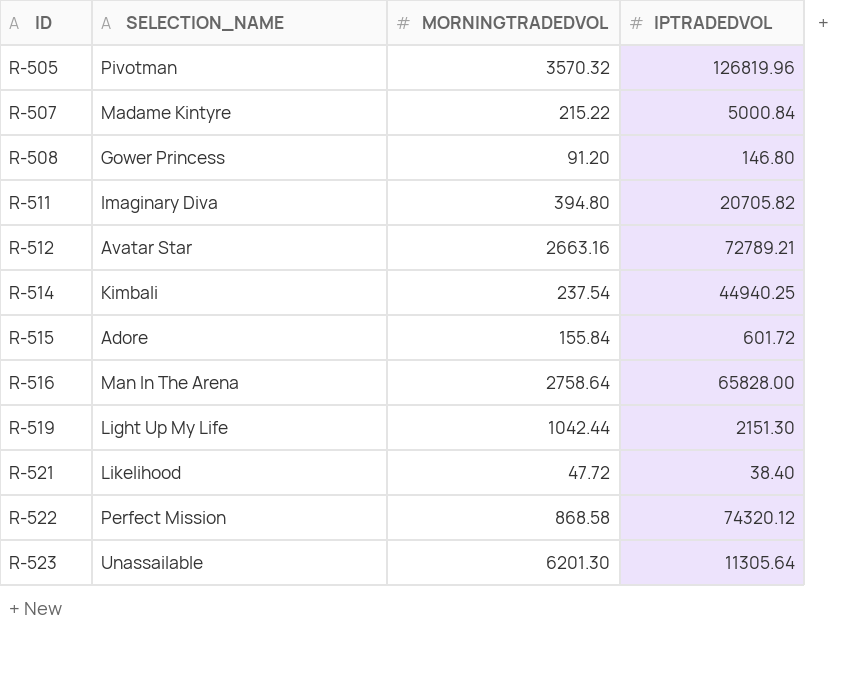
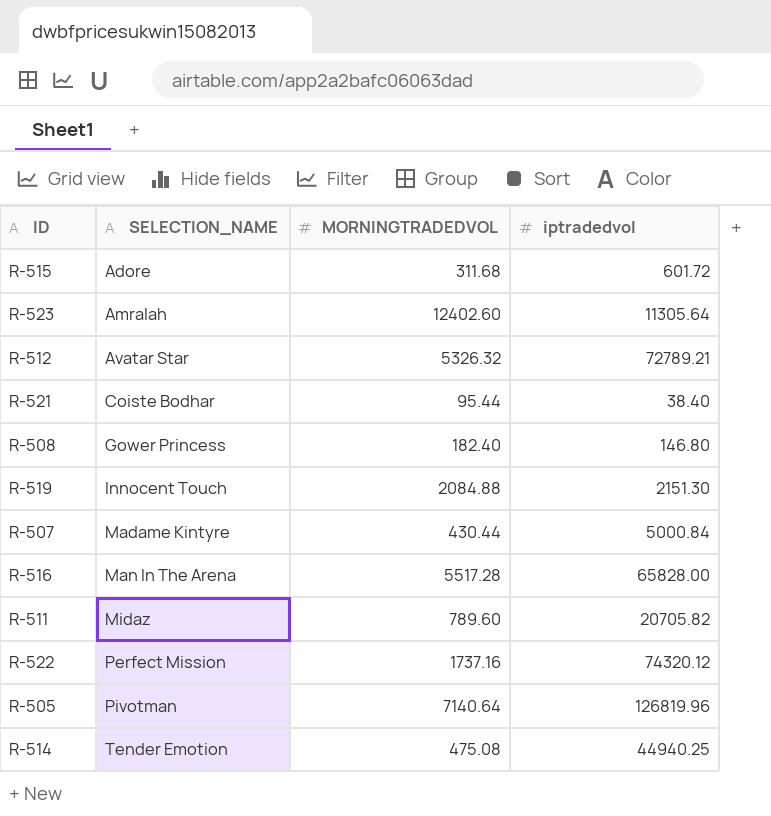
row order: ID ascending -> SELECTION_NAME ascending
column name: IPTRADEDVOL -> iptradedvol
R-515 | MORNINGTRADEDVOL: 155.84 -> 311.68
R-523 | SELECTION_NAME: Unassailable -> Amralah
R-523 | MORNINGTRADEDVOL: 6201.30 -> 12402.60
R-512 | MORNINGTRADEDVOL: 2663.16 -> 5326.32
R-521 | SELECTION_NAME: Likelihood -> Coiste Bodhar
R-521 | MORNINGTRADEDVOL: 47.72 -> 95.44
R-508 | MORNINGTRADEDVOL: 91.20 -> 182.40
R-519 | SELECTION_NAME: Light Up My Life -> Innocent Touch
R-519 | MORNINGTRADEDVOL: 1042.44 -> 2084.88
R-507 | MORNINGTRADEDVOL: 215.22 -> 430.44
R-516 | MORNINGTRADEDVOL: 2758.64 -> 5517.28
R-511 | SELECTION_NAME: Imaginary Diva -> Midaz
R-511 | MORNINGTRADEDVOL: 394.80 -> 789.60
R-522 | MORNINGTRADEDVOL: 868.58 -> 1737.16
R-505 | MORNINGTRADEDVOL: 3570.32 -> 7140.64
R-514 | SELECTION_NAME: Kimbali -> Tender Emotion
R-514 | MORNINGTRADEDVOL: 237.54 -> 475.08

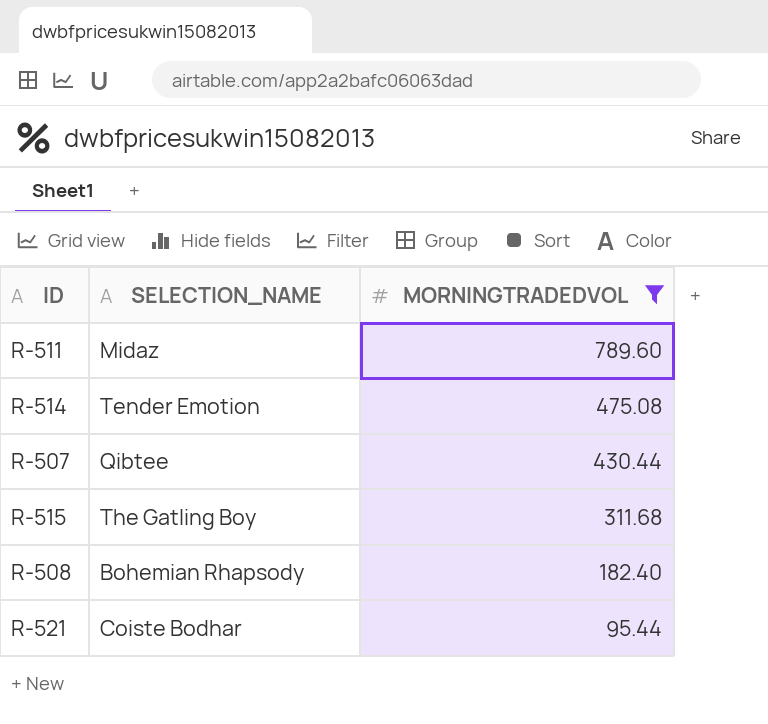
filter: none -> MORNINGTRADEDVOL <= 789.60
row order: SELECTION_NAME ascending -> MORNINGTRADEDVOL descending
column iptradedvol | position: 4 -> none
R-507 | SELECTION_NAME: Madame Kintyre -> Qibtee
R-515 | SELECTION_NAME: Adore -> The Gatling Boy
R-508 | SELECTION_NAME: Gower Princess -> Bohemian Rhapsody

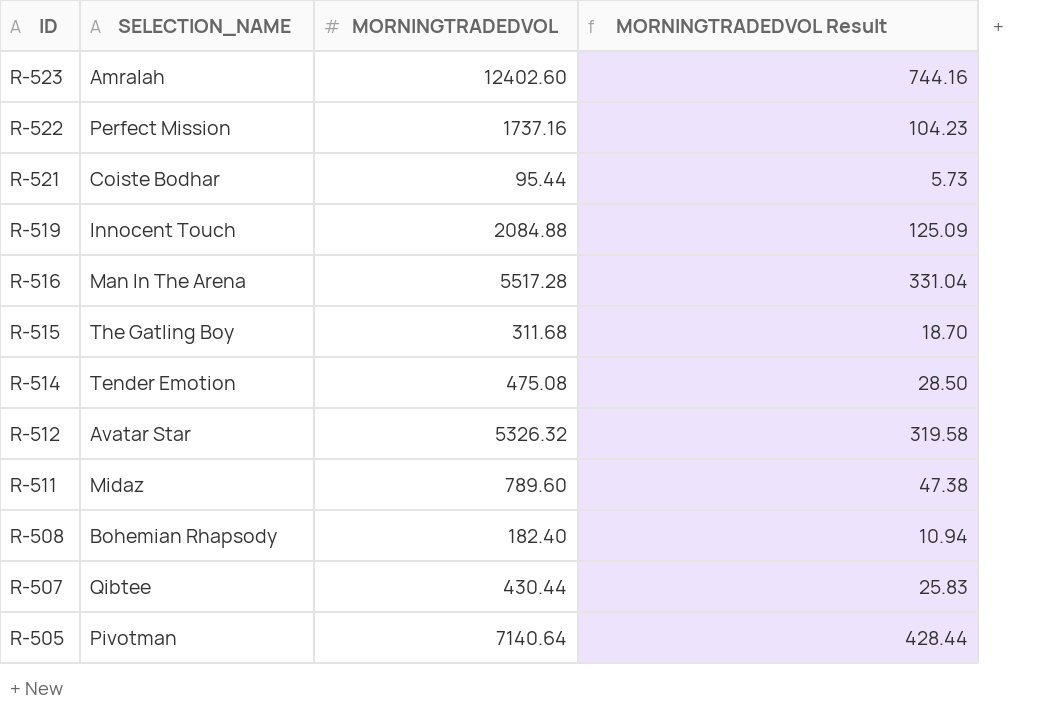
filter: MORNINGTRADEDVOL <= 789.60 -> none
row order: MORNINGTRADEDVOL descending -> ID descending
column MORNINGTRADEDVOL Result | formula: none -> [MORNINGTRADEDVOL] * 0.06

